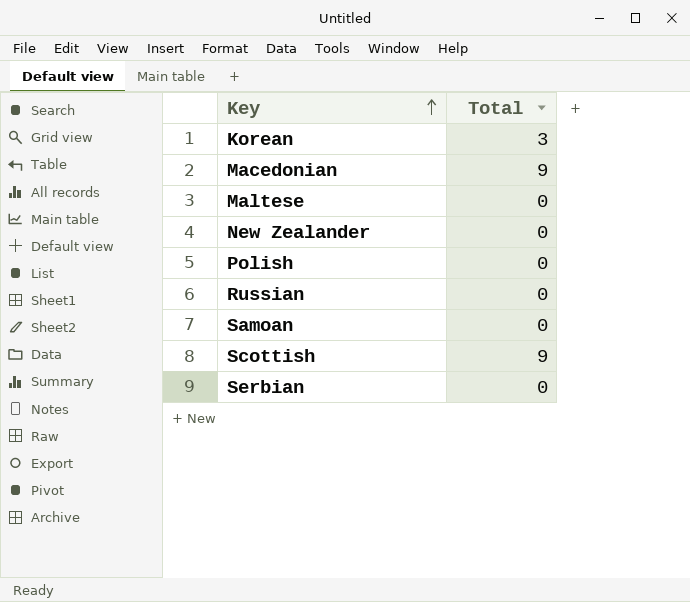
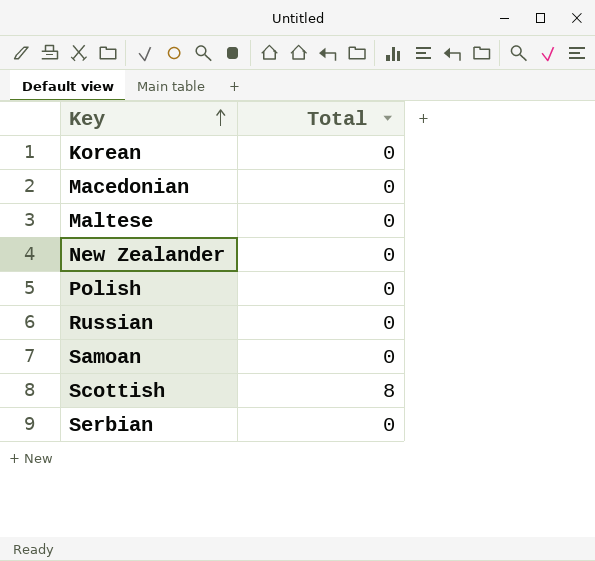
Korean | Total: 3 -> 0
Macedonian | Total: 9 -> 0
Scottish | Total: 9 -> 8

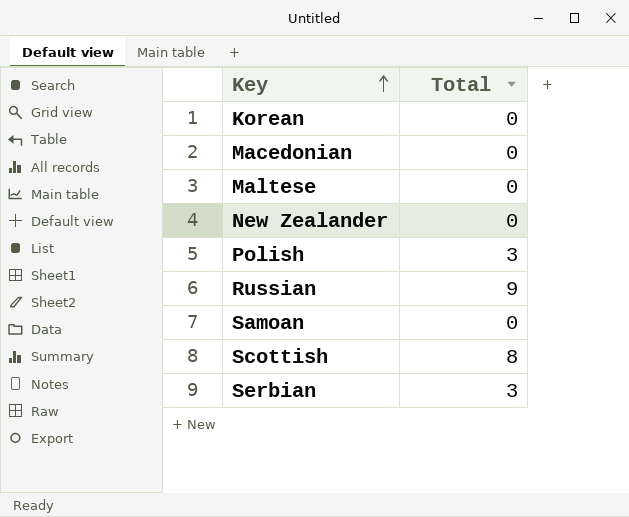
Polish | Total: 0 -> 3
Russian | Total: 0 -> 9
Serbian | Total: 0 -> 3

